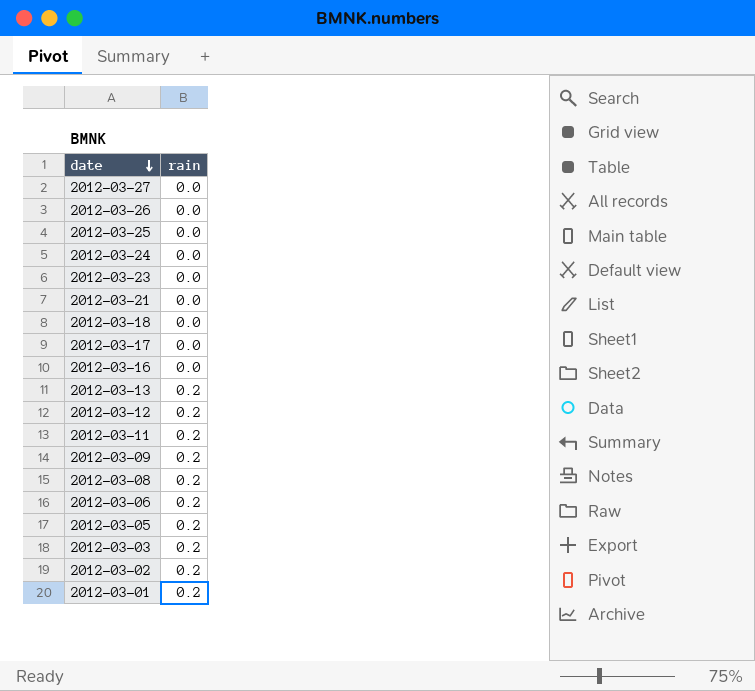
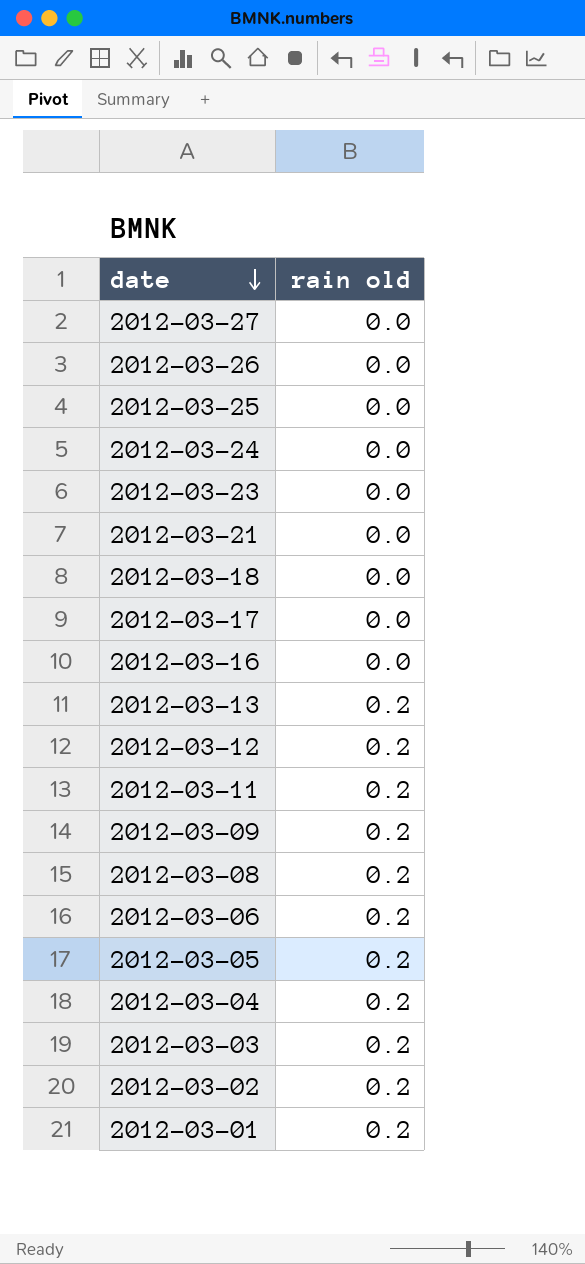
column name: rain -> rain old
row 2012-03-04: none -> 0.2

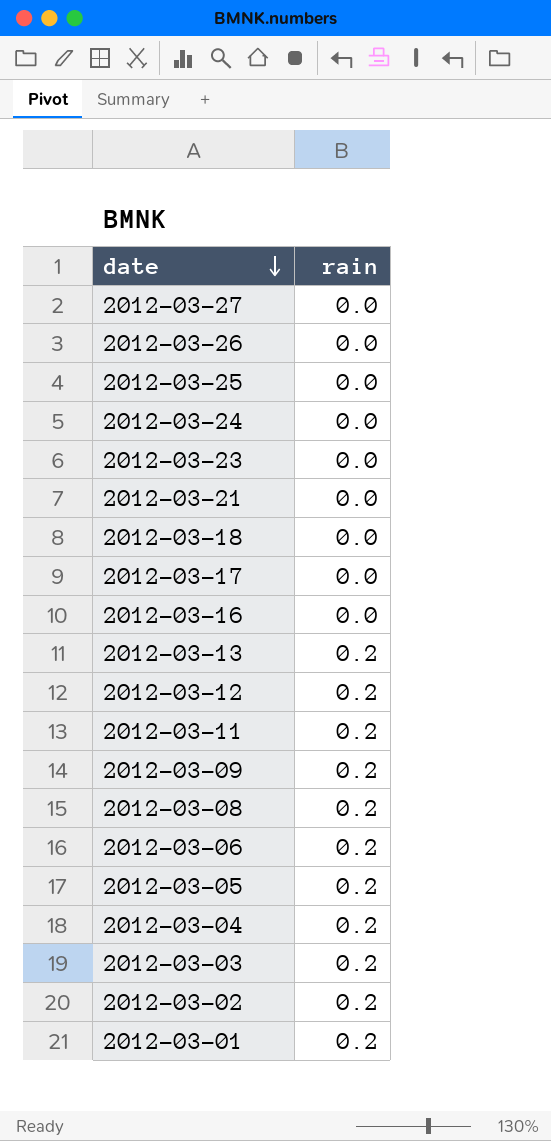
column name: rain old -> rain

